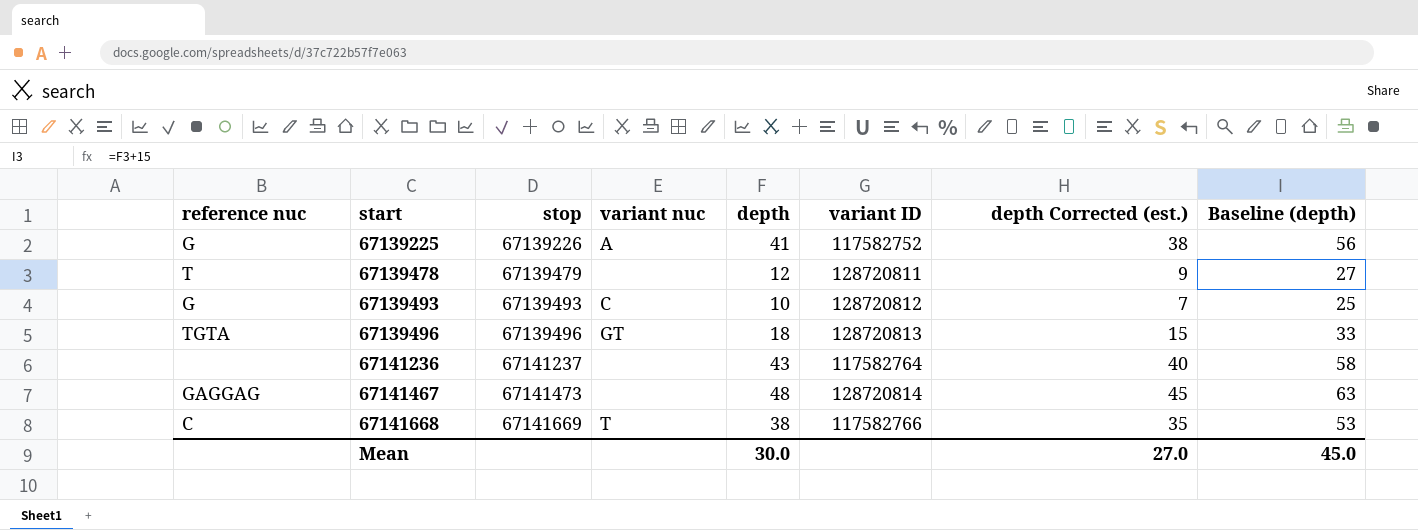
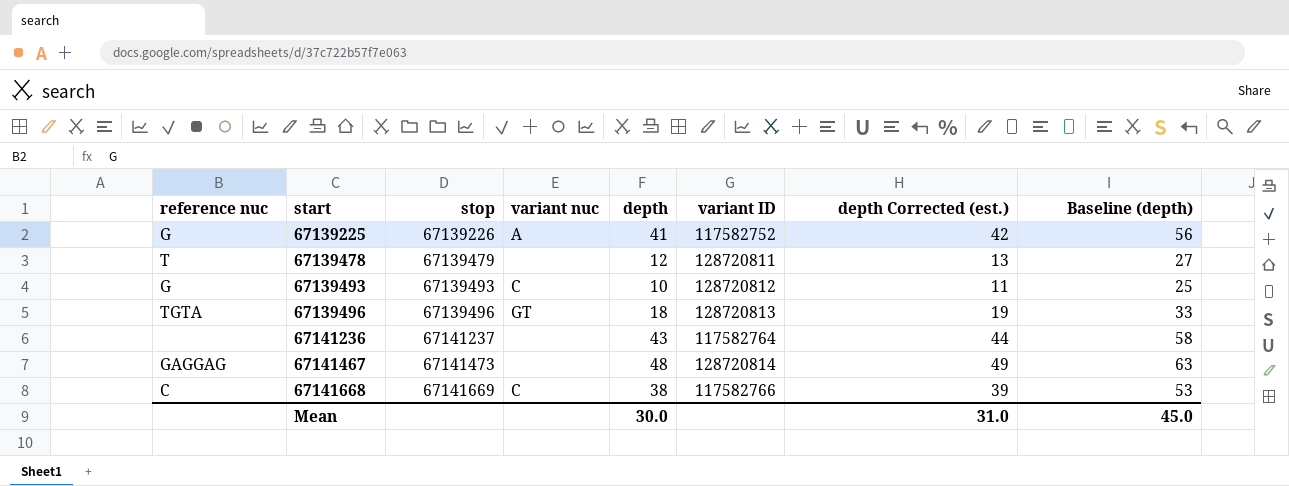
column depth Corrected (est.) | formula: [depth] - 3 -> [depth] + 1
67141668 | variant nuc: T -> C
Mean | depth Corrected (est.): 27.0 -> 31.0

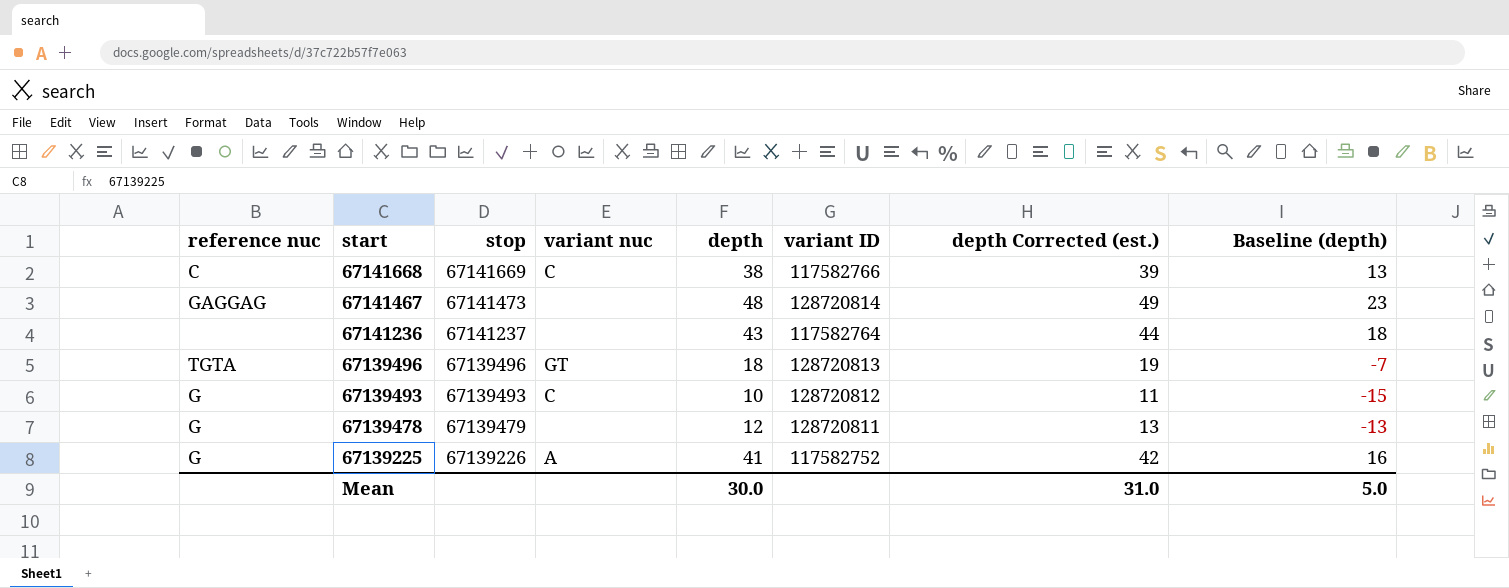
row order: start ascending -> start descending
column Baseline (depth) | formula: [depth] + 15 -> [depth] - 25
67139478 | reference nuc: T -> G
Mean | Baseline (depth): 45.0 -> 5.0

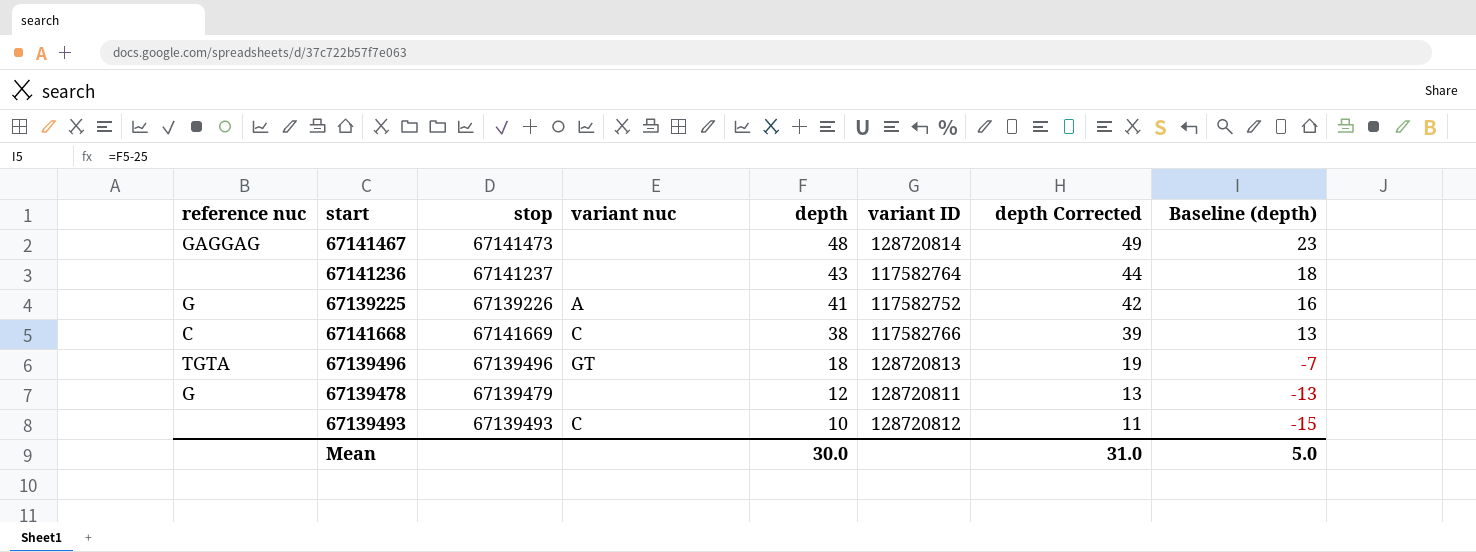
row order: start descending -> depth descending
column name: depth Corrected (est.) -> depth Corrected
67139493 | reference nuc: G -> none

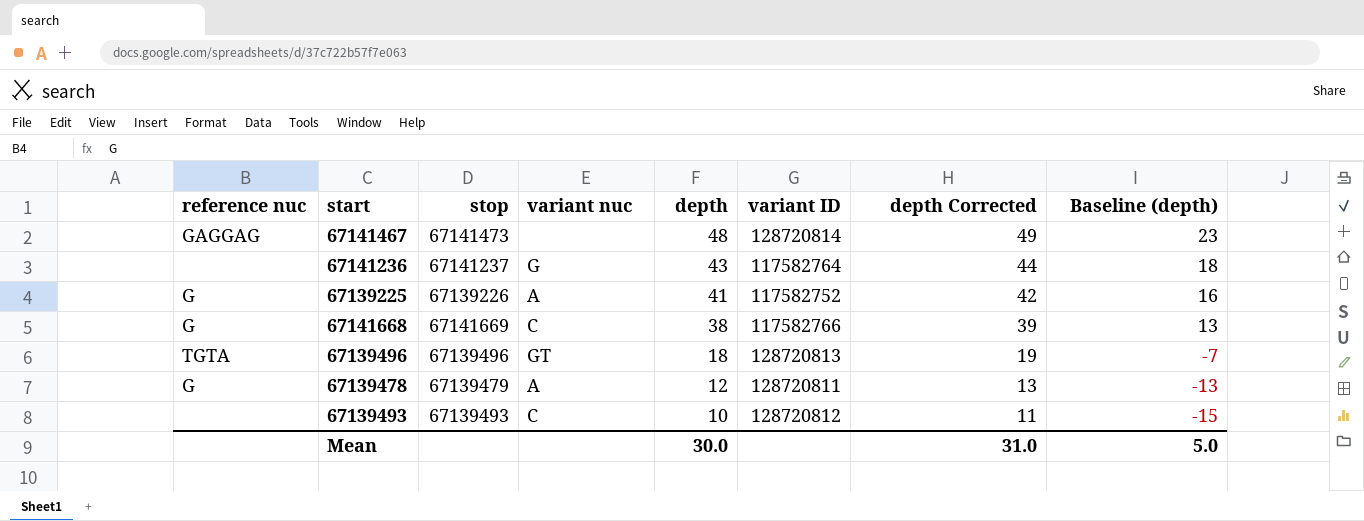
67141236 | variant nuc: none -> G
67141668 | reference nuc: C -> G
67139478 | variant nuc: none -> A

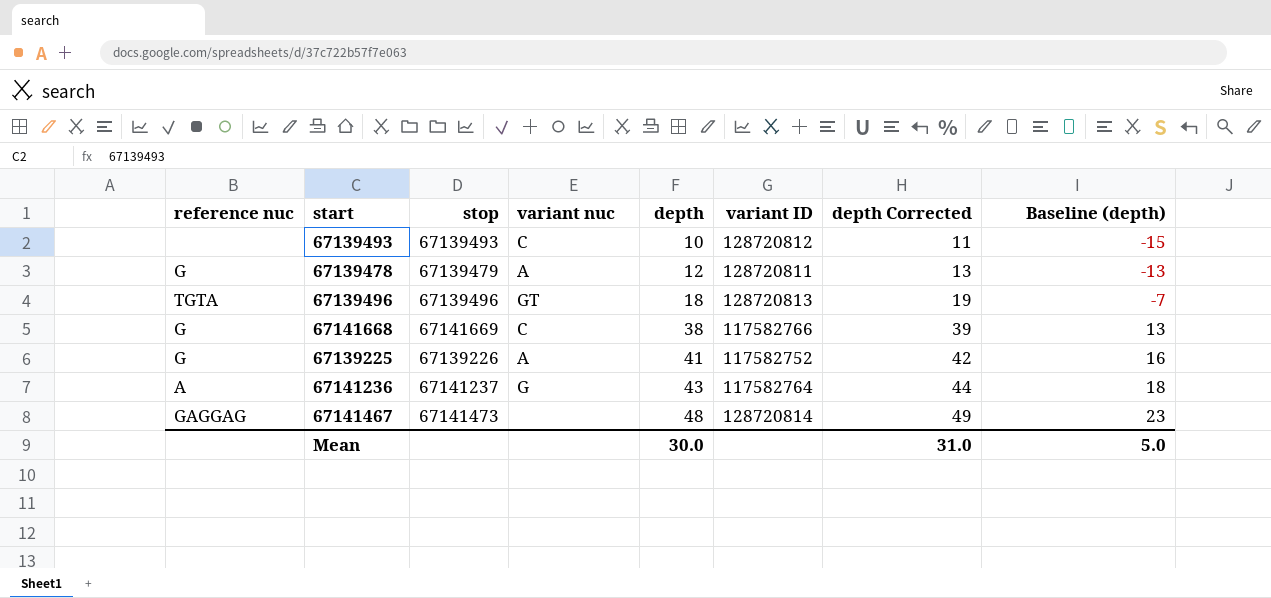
row order: depth descending -> depth ascending
67141236 | reference nuc: none -> A

